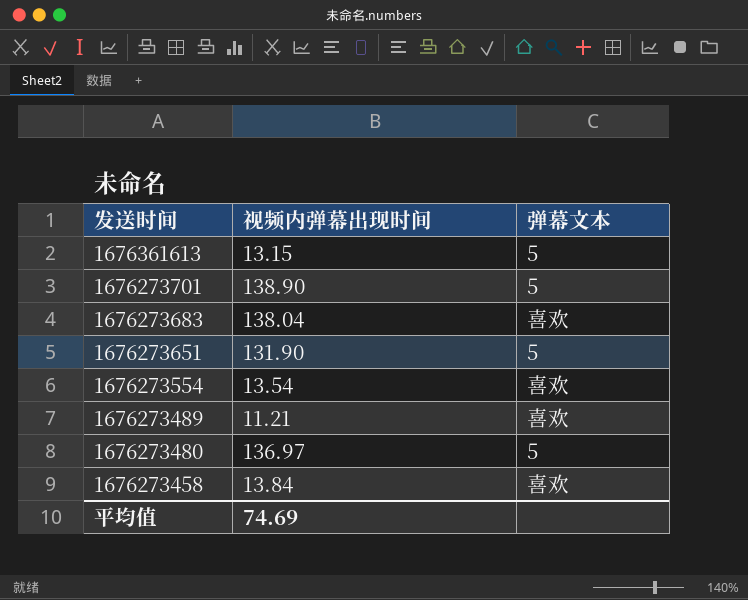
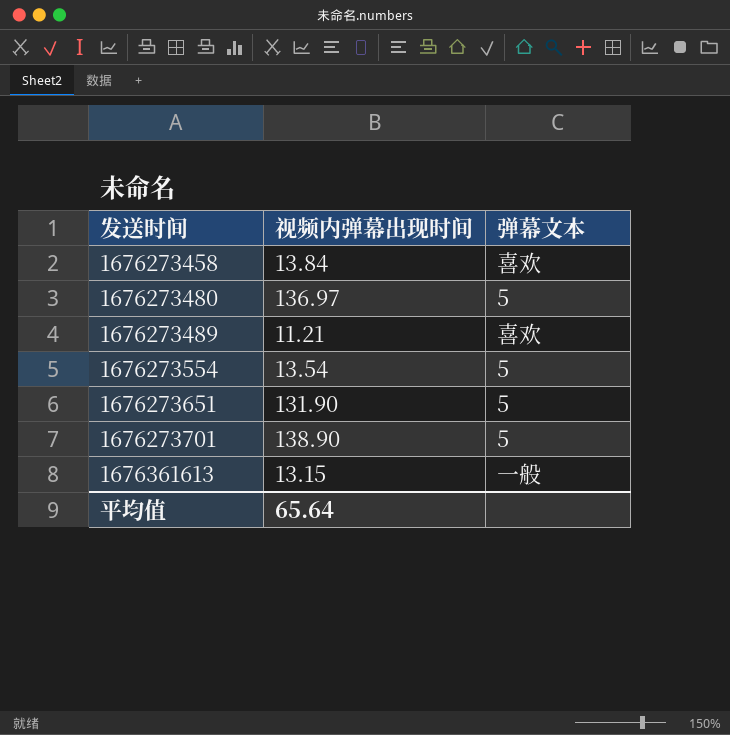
row order: 发送时间 descending -> 发送时间 ascending
row 1676273683: 138.04 | 喜欢 -> none
1676273554 | 弹幕文本: 喜欢 -> 5
1676361613 | 弹幕文本: 5 -> 一般
平均值 | 视频内弹幕出现时间: 74.69 -> 65.64

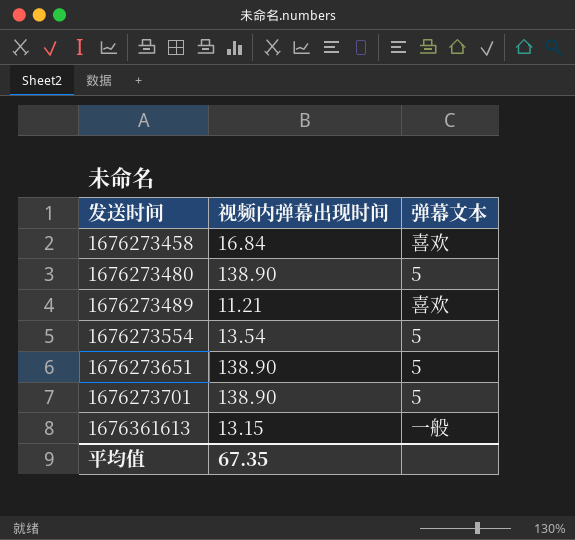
1676273458 | 视频内弹幕出现时间: 13.84 -> 16.84
1676273480 | 视频内弹幕出现时间: 136.97 -> 138.90
1676273651 | 视频内弹幕出现时间: 131.90 -> 138.90
平均值 | 视频内弹幕出现时间: 65.64 -> 67.35

